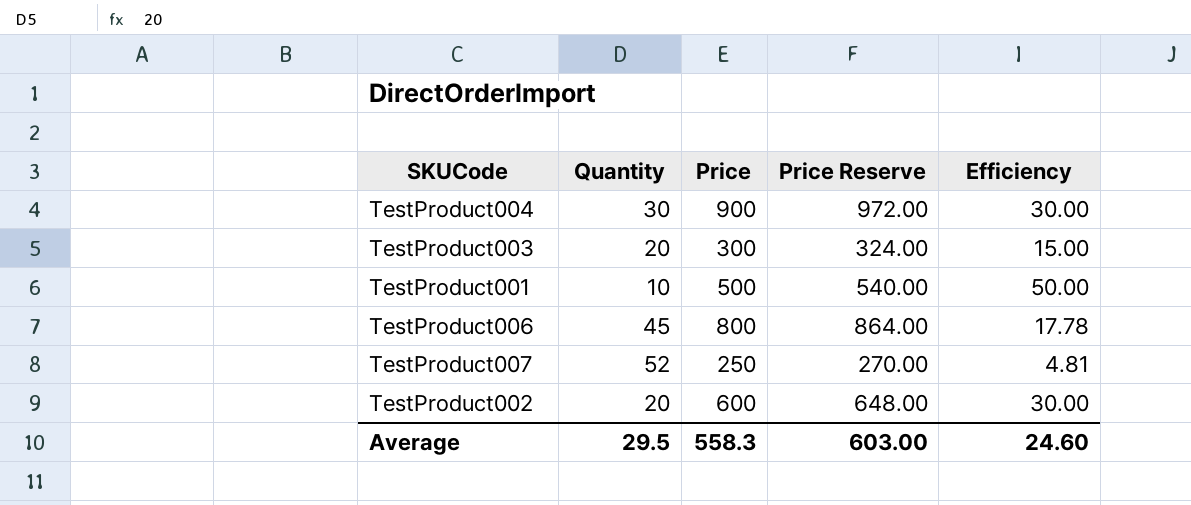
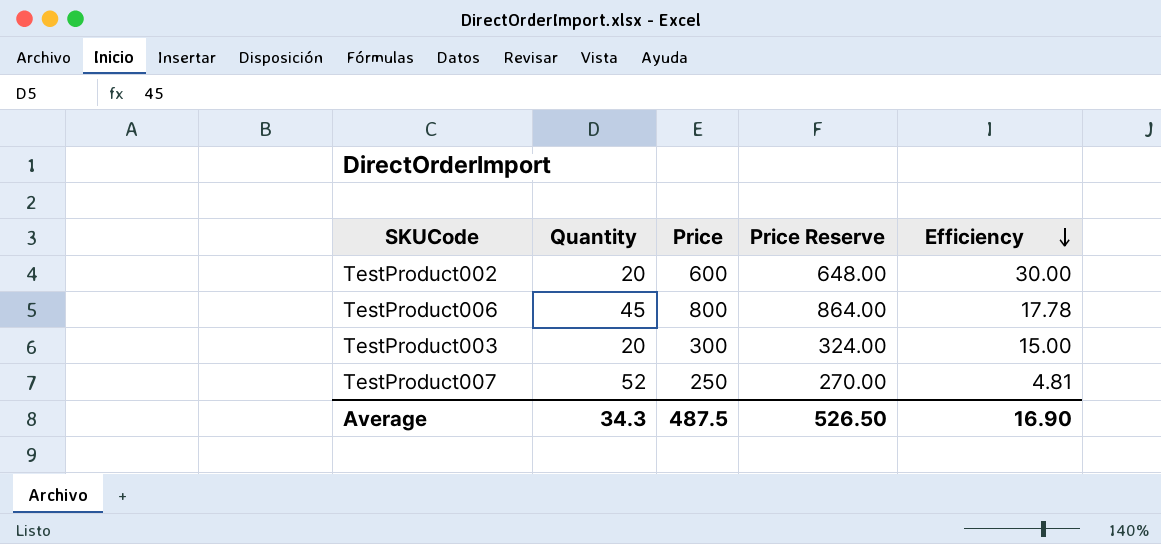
row order: none -> Efficiency descending
row TestProduct004: 30 | 900 | 972.00 | 30.00 -> none
row TestProduct001: 10 | 500 | 540.00 | 50.00 -> none
Average | Quantity: 29.5 -> 34.3
Average | Price: 558.3 -> 487.5
Average | Price Reserve: 603.00 -> 526.50
Average | Efficiency: 24.60 -> 16.90

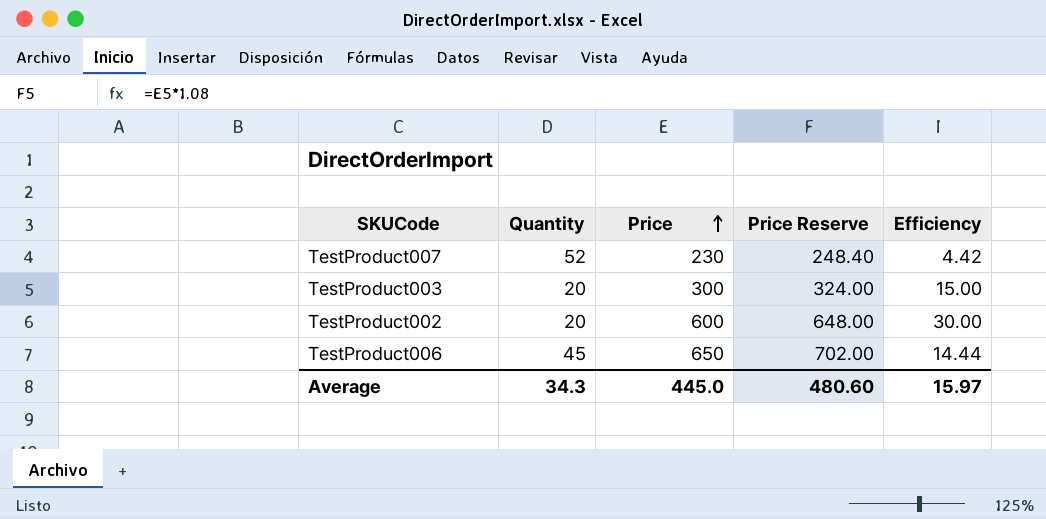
row order: Efficiency descending -> Price ascending
TestProduct007 | Price: 250 -> 230
TestProduct007 | Price Reserve: 270.00 -> 248.40
TestProduct007 | Efficiency: 4.81 -> 4.42
TestProduct006 | Price: 800 -> 650
TestProduct006 | Price Reserve: 864.00 -> 702.00
TestProduct006 | Efficiency: 17.78 -> 14.44
Average | Price: 487.5 -> 445.0
Average | Price Reserve: 526.50 -> 480.60
Average | Efficiency: 16.90 -> 15.97

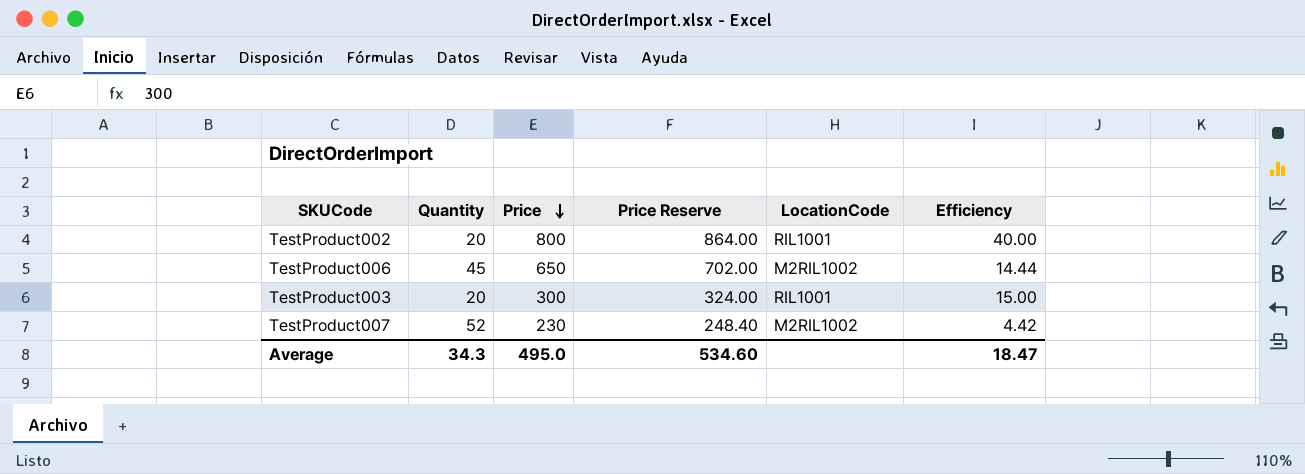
row order: Price ascending -> Price descending
column LocationCode | position: none -> 5
TestProduct002 | Price: 600 -> 800
TestProduct002 | Price Reserve: 648.00 -> 864.00
TestProduct002 | Efficiency: 30.00 -> 40.00
Average | Price: 445.0 -> 495.0
Average | Price Reserve: 480.60 -> 534.60
Average | Efficiency: 15.97 -> 18.47

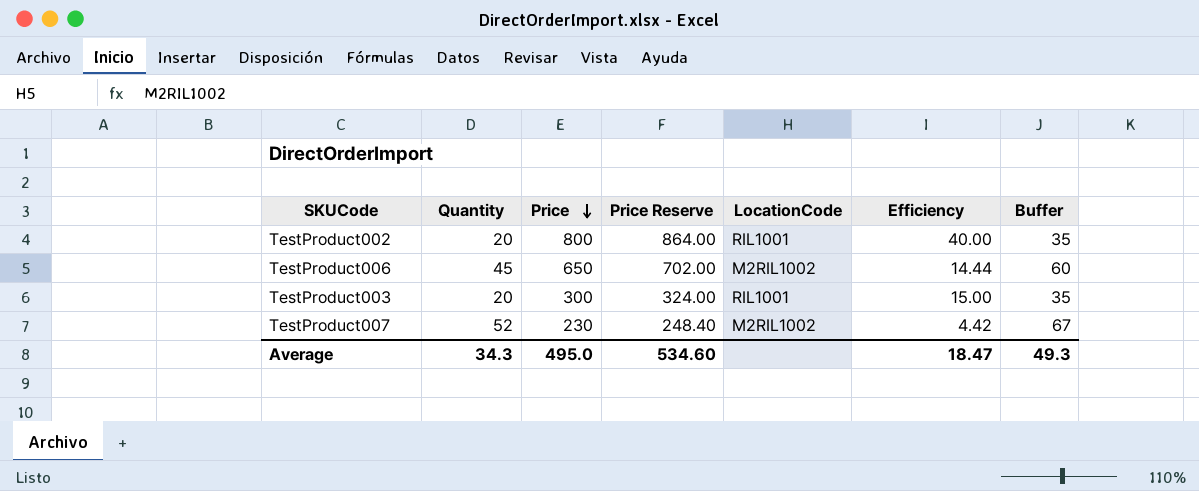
column Buffer | formula: none -> [Quantity] + 15

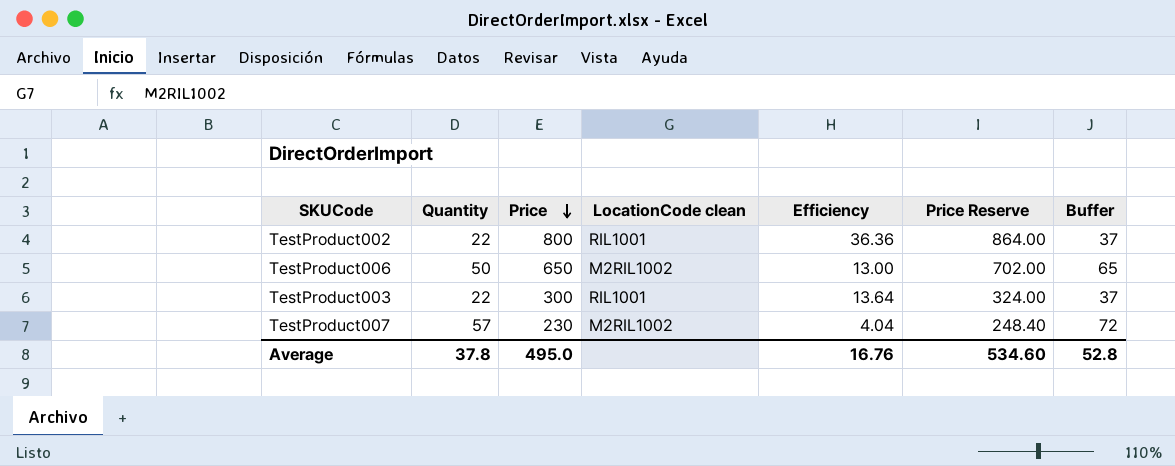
column name: LocationCode -> LocationCode clean
column Price Reserve | position: 4 -> 6
TestProduct002 | Quantity: 20 -> 22
TestProduct002 | Efficiency: 40.00 -> 36.36
TestProduct002 | Buffer: 35 -> 37
TestProduct006 | Quantity: 45 -> 50
TestProduct006 | Efficiency: 14.44 -> 13.00
TestProduct006 | Buffer: 60 -> 65
TestProduct003 | Quantity: 20 -> 22
TestProduct003 | Efficiency: 15.00 -> 13.64
TestProduct003 | Buffer: 35 -> 37
TestProduct007 | Quantity: 52 -> 57
TestProduct007 | Efficiency: 4.42 -> 4.04
TestProduct007 | Buffer: 67 -> 72
Average | Quantity: 34.3 -> 37.8
Average | Efficiency: 18.47 -> 16.76
Average | Buffer: 49.3 -> 52.8

